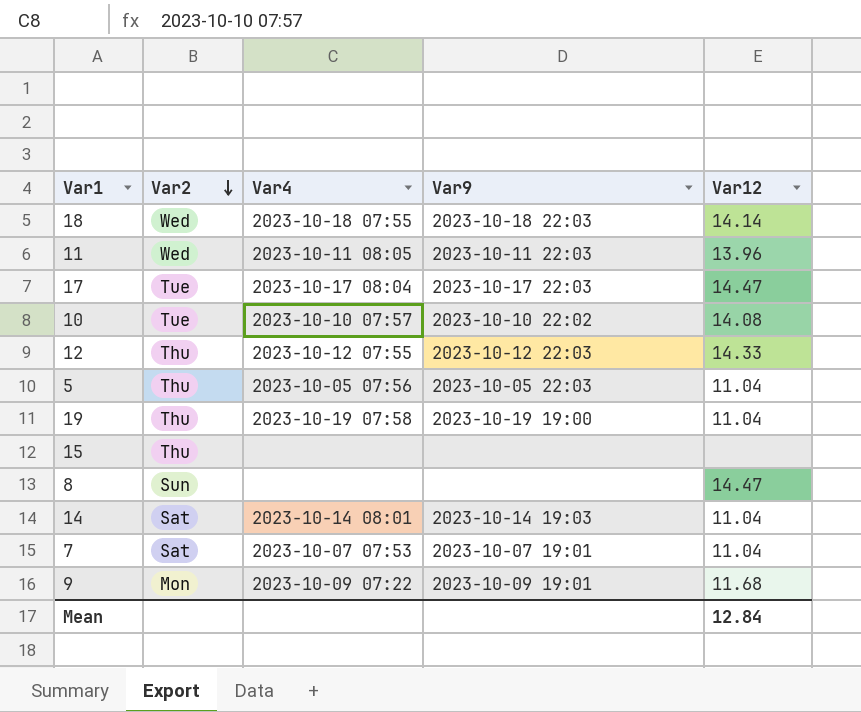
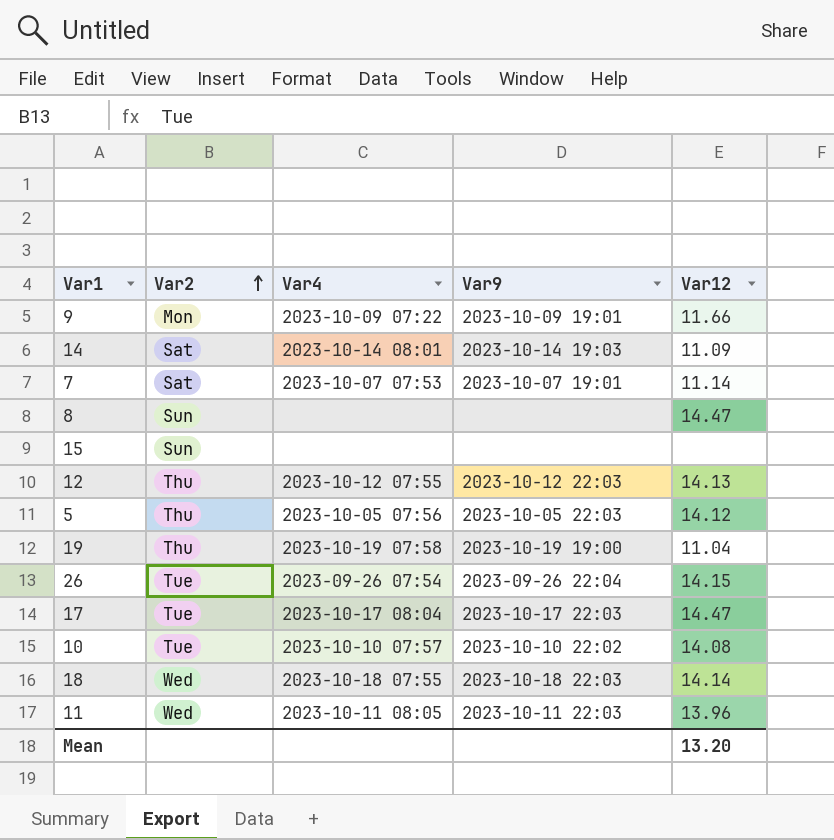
row order: Var2 descending -> Var2 ascending
9 | Var12: 11.68 -> 11.66
14 | Var12: 11.04 -> 11.09
7 | Var12: 11.04 -> 11.14
15 | Var2: Thu -> Sun
12 | Var12: 14.33 -> 14.13
5 | Var12: 11.04 -> 14.12
row 26: none -> Tue | 2023-09-26 07:54 | 2023-09-26 22:04 | 14.15
Mean | Var12: 12.84 -> 13.20

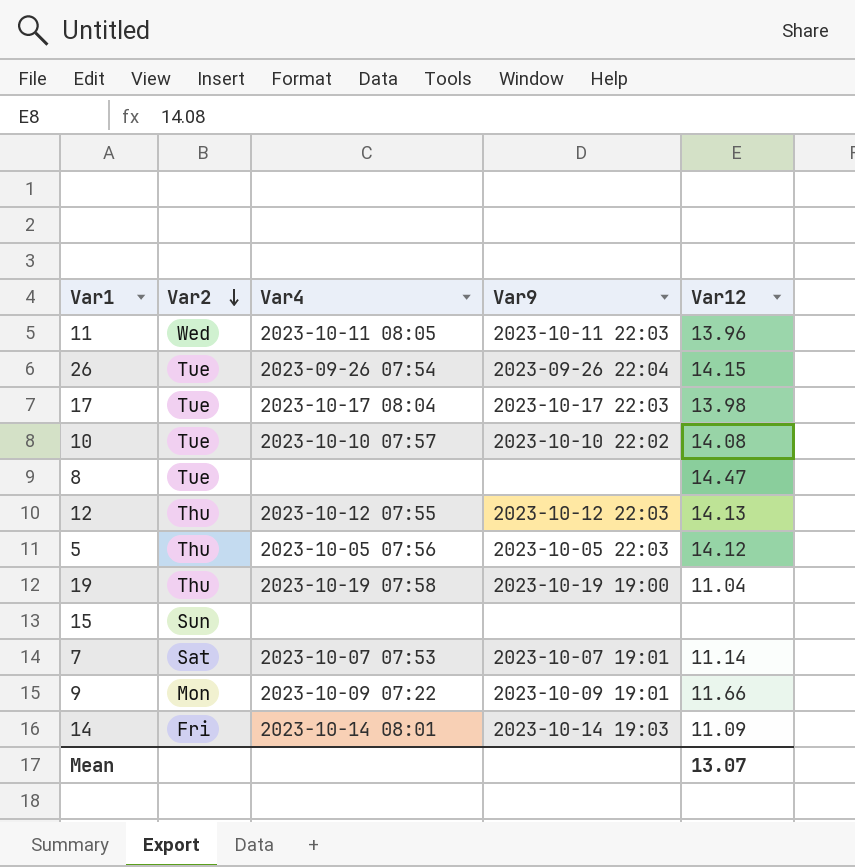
row order: Var2 ascending -> Var2 descending
row 18: Wed | 2023-10-18 07:55 | 2023-10-18 22:03 | 14.14 -> none
17 | Var12: 14.47 -> 13.98
8 | Var2: Sun -> Tue
14 | Var2: Sat -> Fri
Mean | Var12: 13.20 -> 13.07

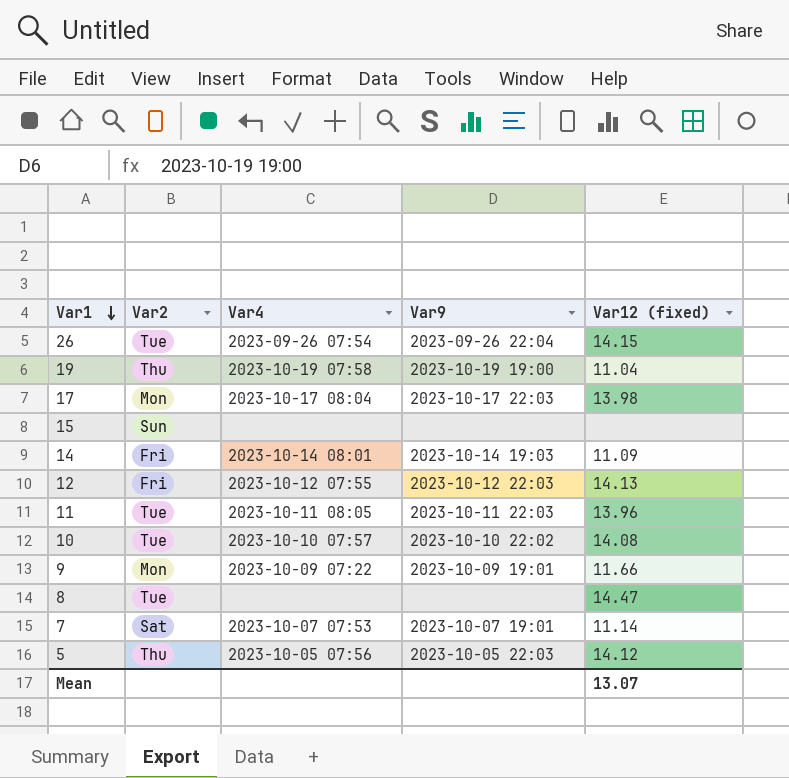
row order: Var2 descending -> Var1 descending
column name: Var12 -> Var12 (fixed)
17 | Var2: Tue -> Mon
12 | Var2: Thu -> Fri
11 | Var2: Wed -> Tue

